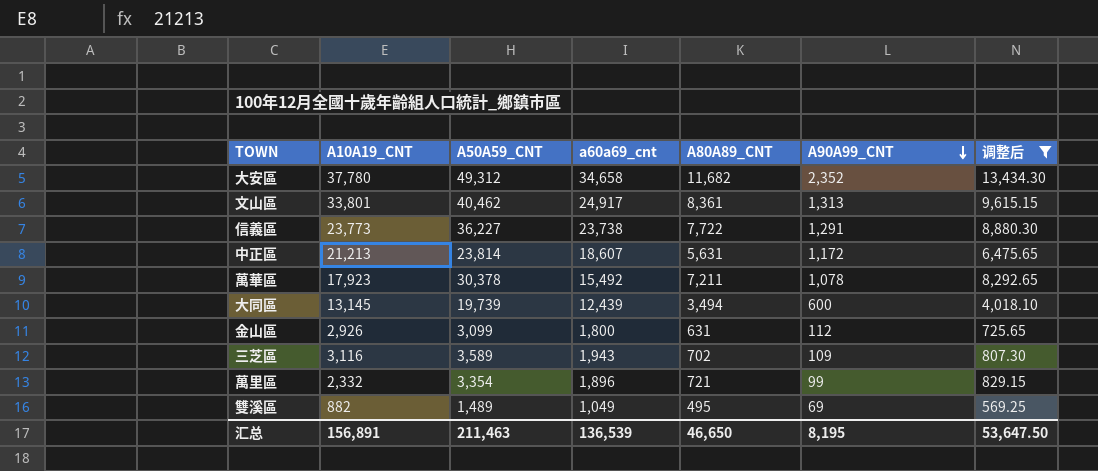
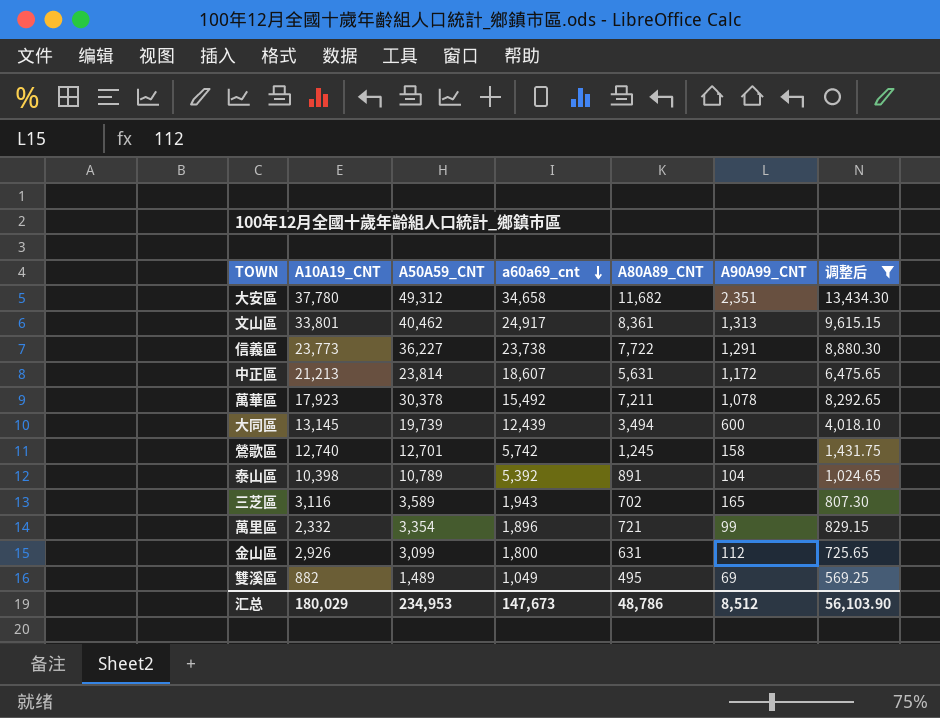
row order: A90A99_CNT descending -> a60a69_cnt descending
大安區 | A90A99_CNT: 2,352 -> 2,351
row 鶯歌區: none -> 12,740 | 12,701 | 5,742 | 1,245 | 158 | 1,431.75
row 泰山區: none -> 10,398 | 10,789 | 5,392 | 891 | 104 | 1,024.65
三芝區 | A90A99_CNT: 109 -> 165
汇总 | A10A19_CNT: 156,891 -> 180,029
汇总 | A50A59_CNT: 211,463 -> 234,953
汇总 | a60a69_cnt: 136,539 -> 147,673
汇总 | A80A89_CNT: 46,650 -> 48,786
汇总 | A90A99_CNT: 8,195 -> 8,512
汇总 | 调整后: 53,647.50 -> 56,103.90

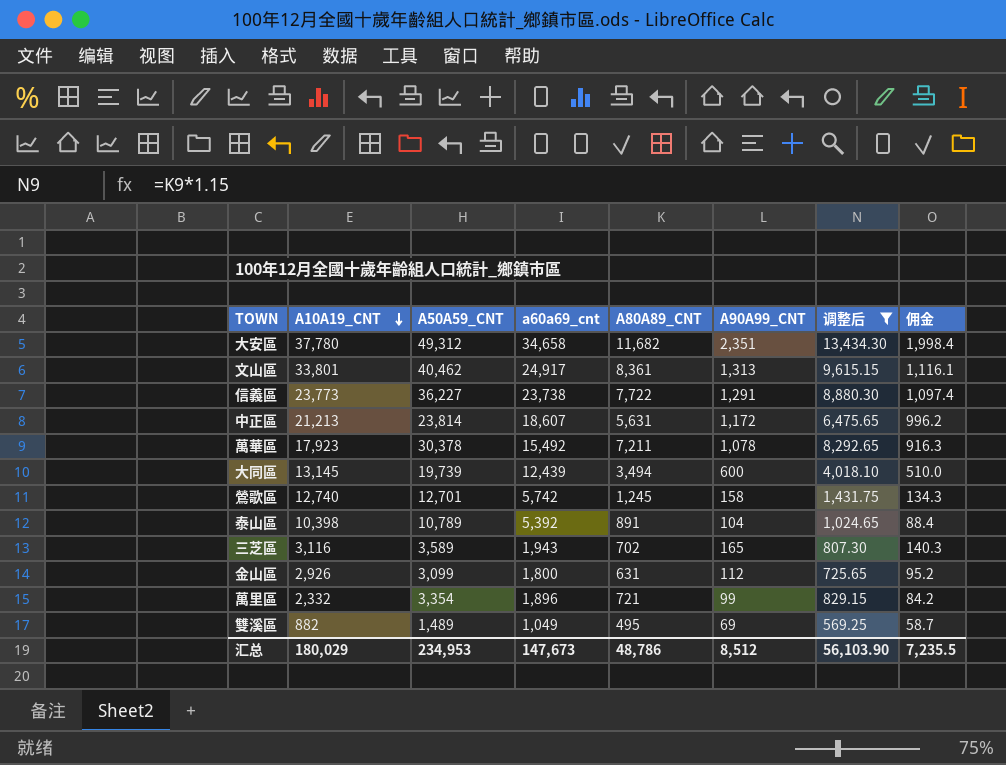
row order: a60a69_cnt descending -> A10A19_CNT descending
column 佣金 | formula: none -> [A90A99_CNT] * 0.85

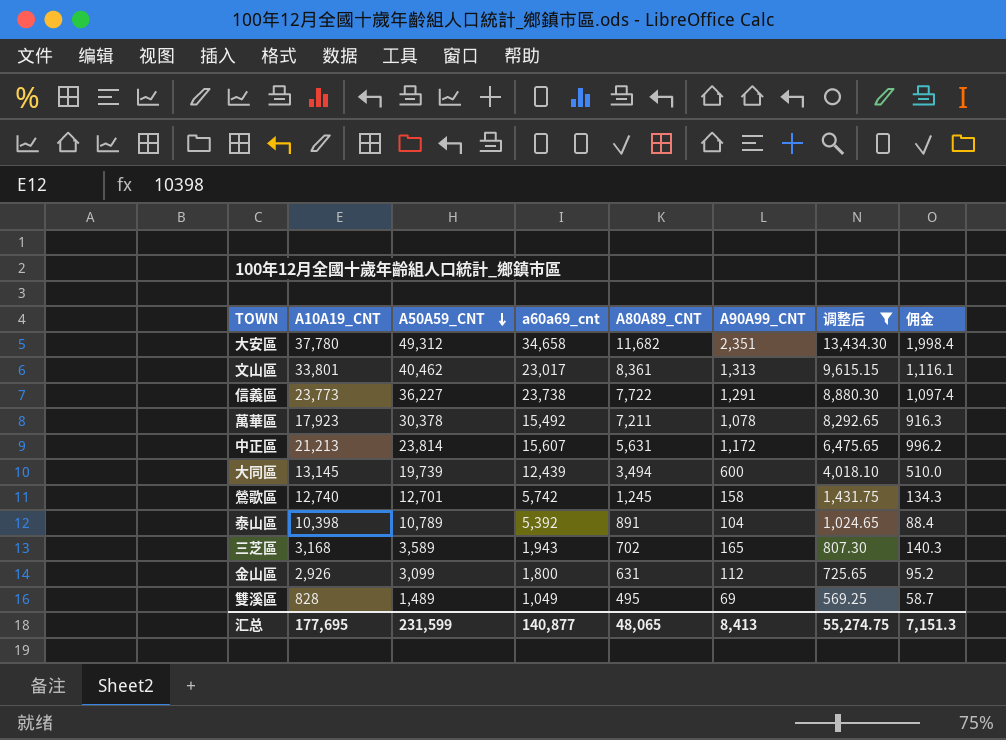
row order: A10A19_CNT descending -> A50A59_CNT descending
row 萬里區: 2,332 | 3,354 | 1,896 | 721 | 99 | 829.15 | 84.2 -> none
文山區 | a60a69_cnt: 24,917 -> 23,017
中正區 | a60a69_cnt: 18,607 -> 15,607
三芝區 | A10A19_CNT: 3,116 -> 3,168
雙溪區 | A10A19_CNT: 882 -> 828
汇总 | A10A19_CNT: 180,029 -> 177,695
汇总 | A50A59_CNT: 234,953 -> 231,599
汇总 | a60a69_cnt: 147,673 -> 140,877
汇总 | A80A89_CNT: 48,786 -> 48,065
汇总 | A90A99_CNT: 8,512 -> 8,413
汇总 | 调整后: 56,103.90 -> 55,274.75
汇总 | 佣金: 7,235.5 -> 7,151.3

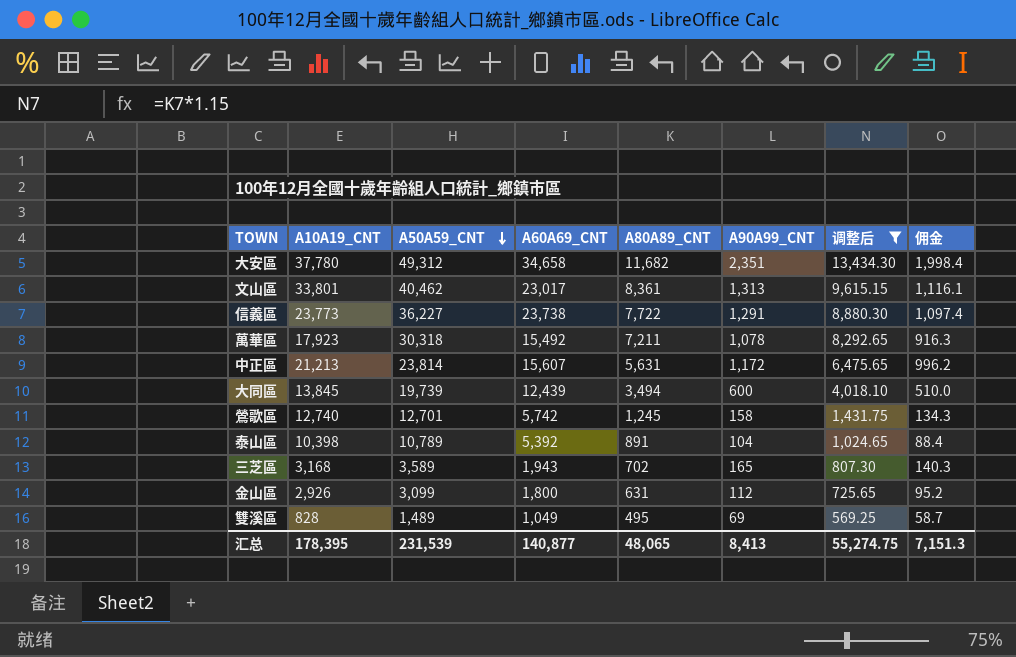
column name: a60a69_cnt -> A60A69_CNT
萬華區 | A50A59_CNT: 30,378 -> 30,318
大同區 | A10A19_CNT: 13,145 -> 13,845
汇总 | A10A19_CNT: 177,695 -> 178,395
汇总 | A50A59_CNT: 231,599 -> 231,539

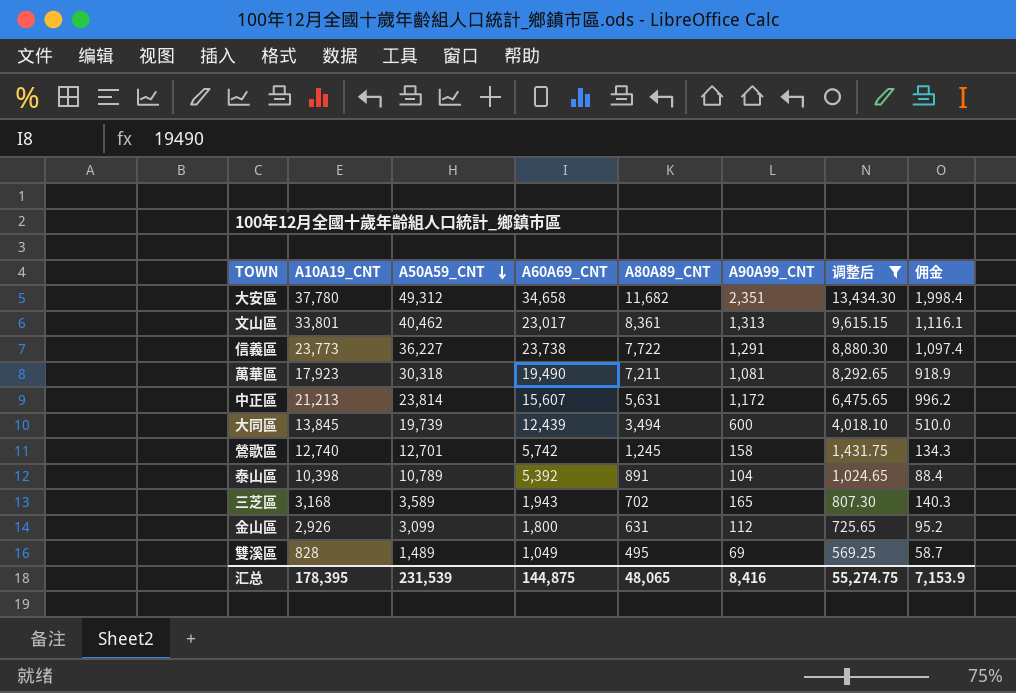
萬華區 | A60A69_CNT: 15,492 -> 19,490
萬華區 | A90A99_CNT: 1,078 -> 1,081
萬華區 | 佣金: 916.3 -> 918.9
汇总 | A60A69_CNT: 140,877 -> 144,875
汇总 | A90A99_CNT: 8,413 -> 8,416
汇总 | 佣金: 7,151.3 -> 7,153.9

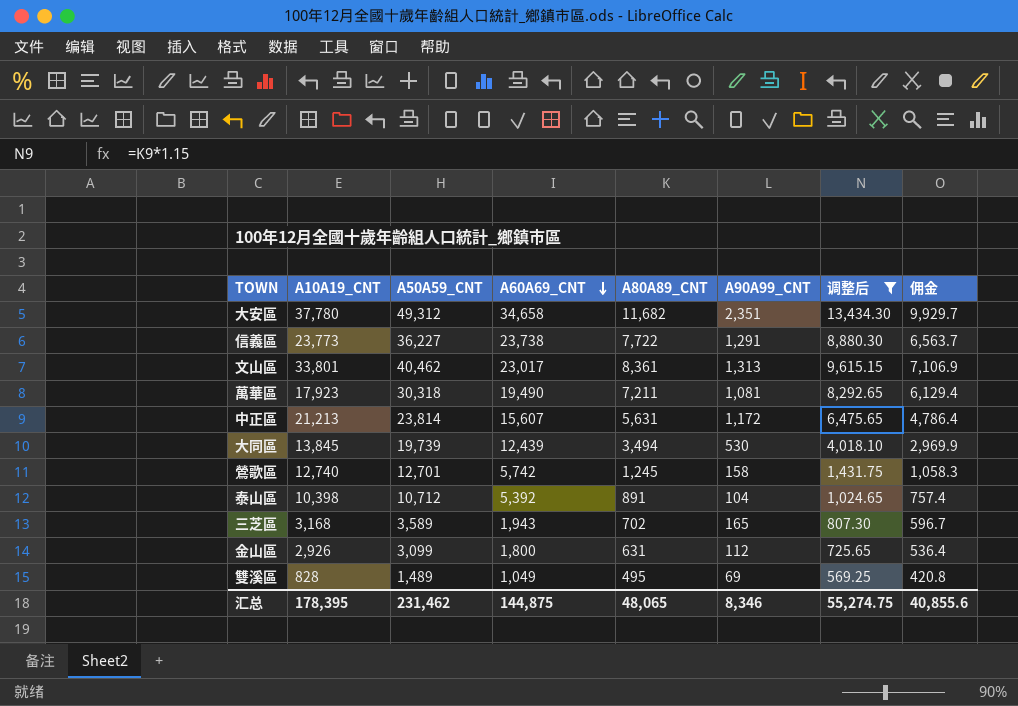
row order: A50A59_CNT descending -> A60A69_CNT descending
column 佣金 | formula: [A90A99_CNT] * 0.85 -> [A80A89_CNT] * 0.85
大同區 | A90A99_CNT: 600 -> 530
泰山區 | A50A59_CNT: 10,789 -> 10,712
汇总 | A50A59_CNT: 231,539 -> 231,462
汇总 | A90A99_CNT: 8,416 -> 8,346
汇总 | 佣金: 7,153.9 -> 40,855.6

